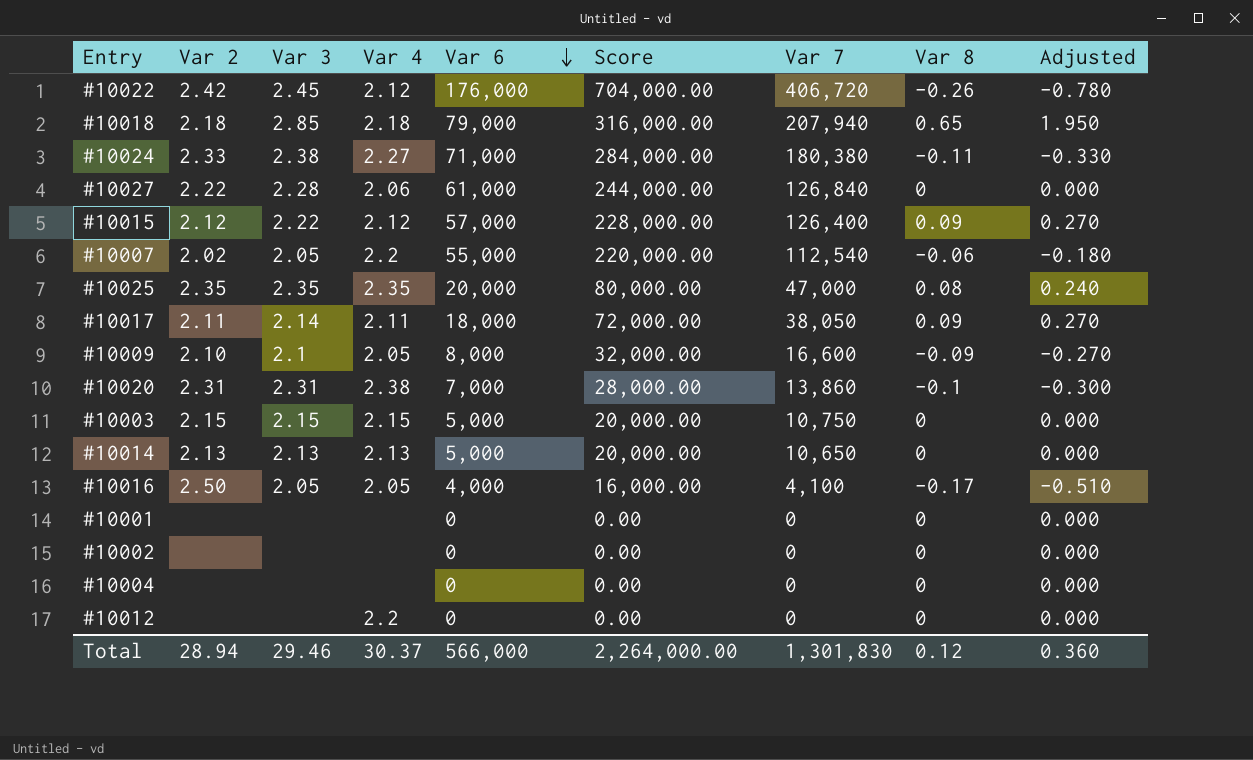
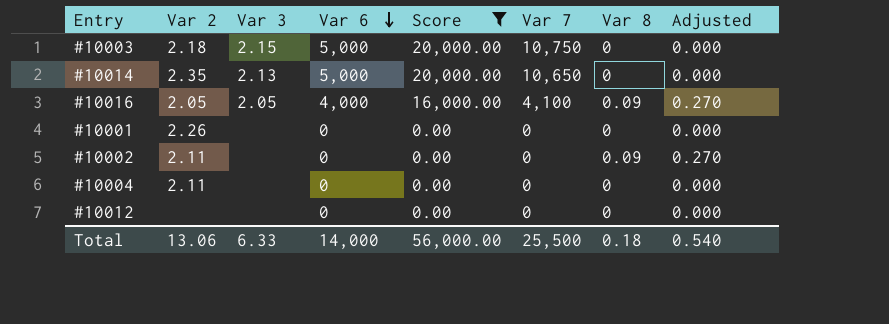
filter: none -> Score <= 20,000.00
column Var 4 | position: 4 -> none
#10003 | Var 2: 2.15 -> 2.18
#10014 | Var 2: 2.13 -> 2.35
#10016 | Var 2: 2.50 -> 2.05
#10016 | Var 8: -0.17 -> 0.09
#10016 | Adjusted: -0.510 -> 0.270
#10001 | Var 2: none -> 2.26
#10002 | Var 2: none -> 2.11
#10002 | Var 8: 0 -> 0.09
#10002 | Adjusted: 0.000 -> 0.270
#10004 | Var 2: none -> 2.11
Total | Var 2: 28.94 -> 13.06
Total | Var 3: 29.46 -> 6.33
Total | Var 6: 566,000 -> 14,000
Total | Score: 2,264,000.00 -> 56,000.00
Total | Var 7: 1,301,830 -> 25,500
Total | Var 8: 0.12 -> 0.18
Total | Adjusted: 0.360 -> 0.540

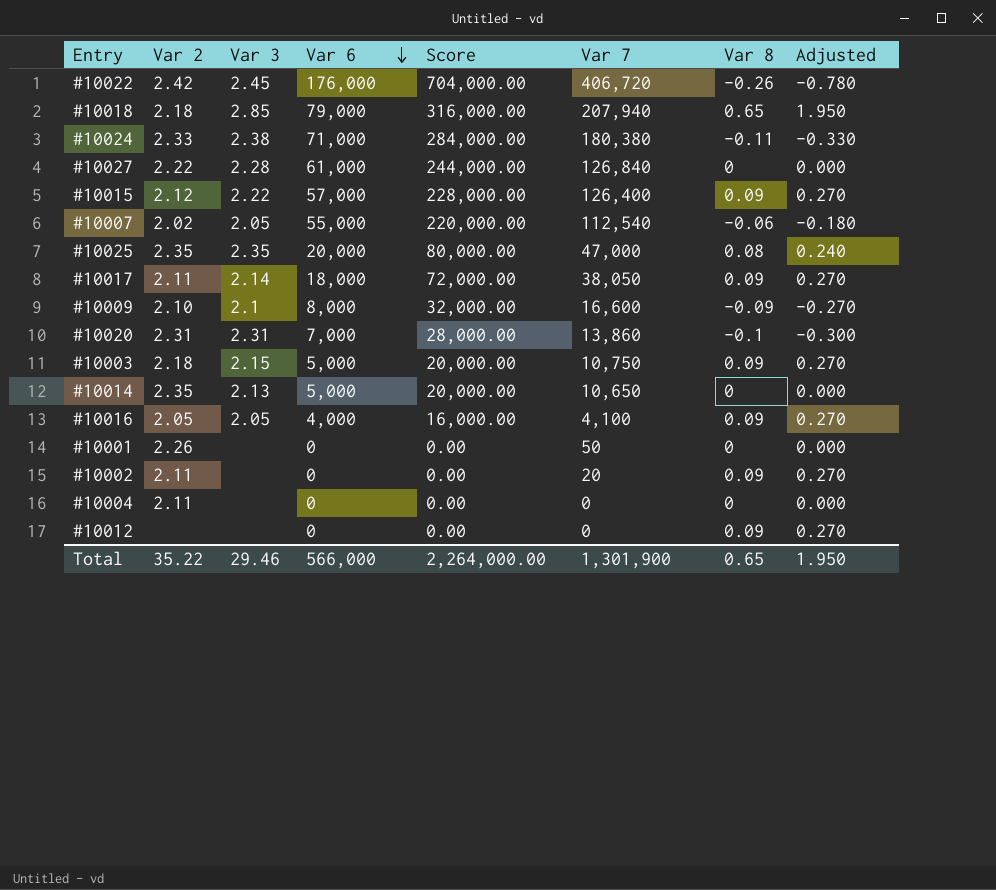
filter: Score <= 20,000.00 -> none
#10003 | Var 8: 0 -> 0.09
#10003 | Adjusted: 0.000 -> 0.270
#10001 | Var 7: 0 -> 50
#10002 | Var 7: 0 -> 20
#10012 | Var 8: 0 -> 0.09
#10012 | Adjusted: 0.000 -> 0.270
Total | Var 2: 13.06 -> 35.22
Total | Var 3: 6.33 -> 29.46
Total | Var 6: 14,000 -> 566,000
Total | Score: 56,000.00 -> 2,264,000.00
Total | Var 7: 25,500 -> 1,301,900
Total | Var 8: 0.18 -> 0.65
Total | Adjusted: 0.540 -> 1.950

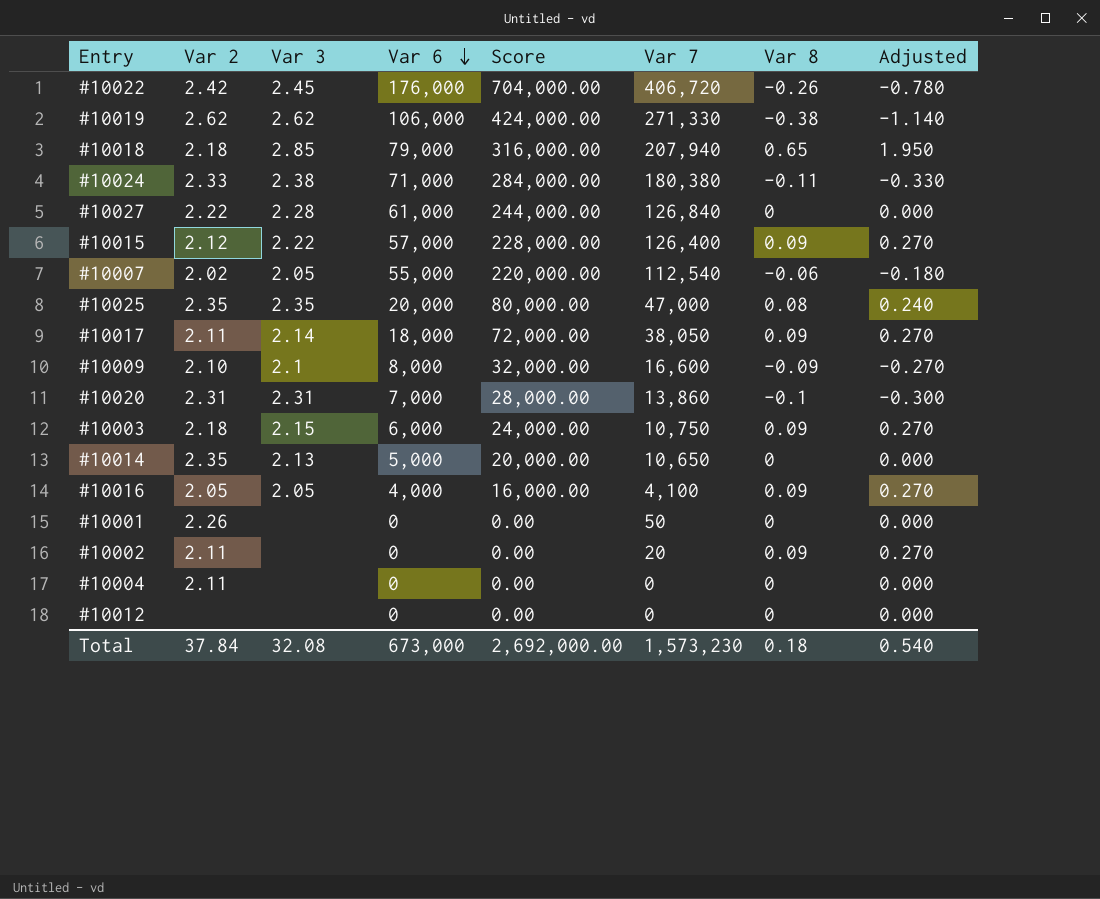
row #10019: none -> 2.62 | 2.62 | 106,000 | 424,000.00 | 271,330 | -0.38 | -1.140
#10003 | Var 6: 5,000 -> 6,000
#10003 | Score: 20,000.00 -> 24,000.00
#10012 | Var 8: 0.09 -> 0
#10012 | Adjusted: 0.270 -> 0.000
Total | Var 2: 35.22 -> 37.84
Total | Var 3: 29.46 -> 32.08
Total | Var 6: 566,000 -> 673,000
Total | Score: 2,264,000.00 -> 2,692,000.00
Total | Var 7: 1,301,900 -> 1,573,230
Total | Var 8: 0.65 -> 0.18
Total | Adjusted: 1.950 -> 0.540

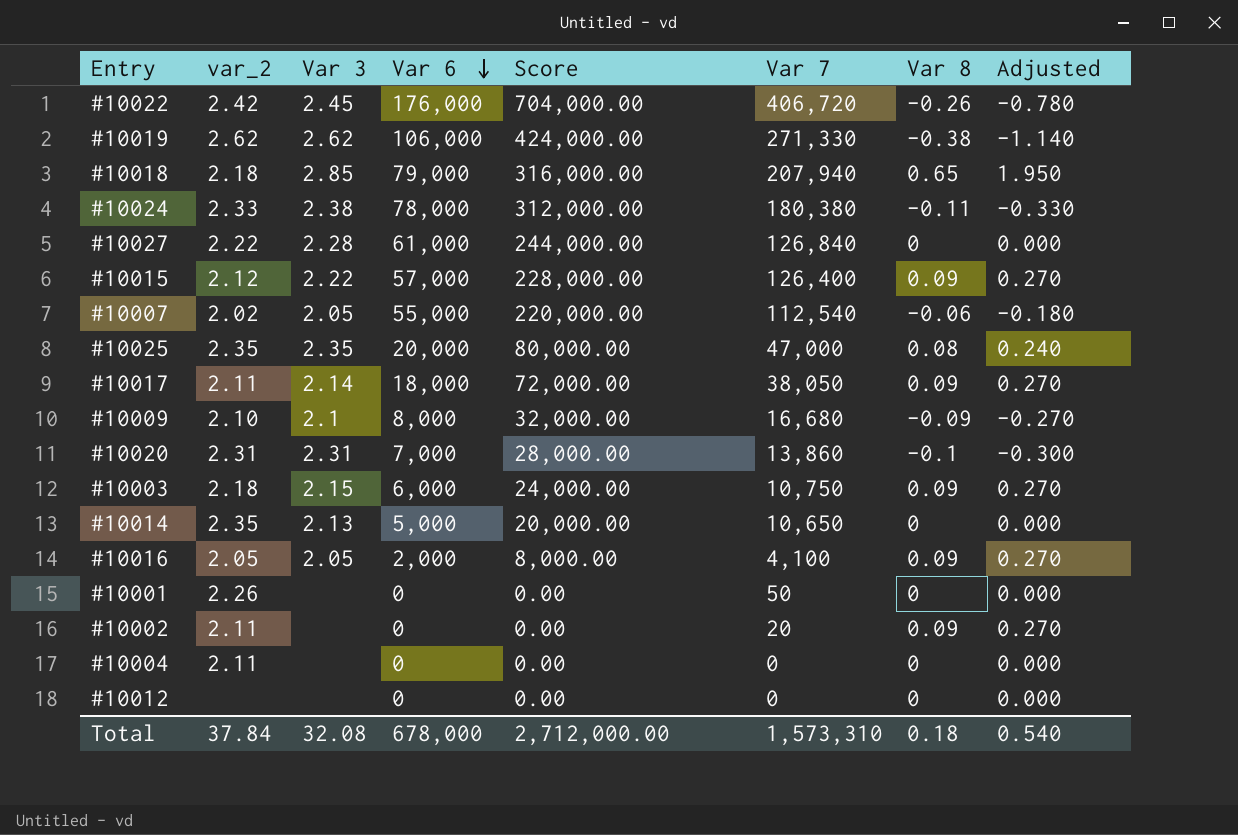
column name: Var 2 -> var_2
#10024 | Var 6: 71,000 -> 78,000
#10024 | Score: 284,000.00 -> 312,000.00
#10009 | Var 7: 16,600 -> 16,680
#10016 | Var 6: 4,000 -> 2,000
#10016 | Score: 16,000.00 -> 8,000.00
Total | Var 6: 673,000 -> 678,000
Total | Score: 2,692,000.00 -> 2,712,000.00
Total | Var 7: 1,573,230 -> 1,573,310

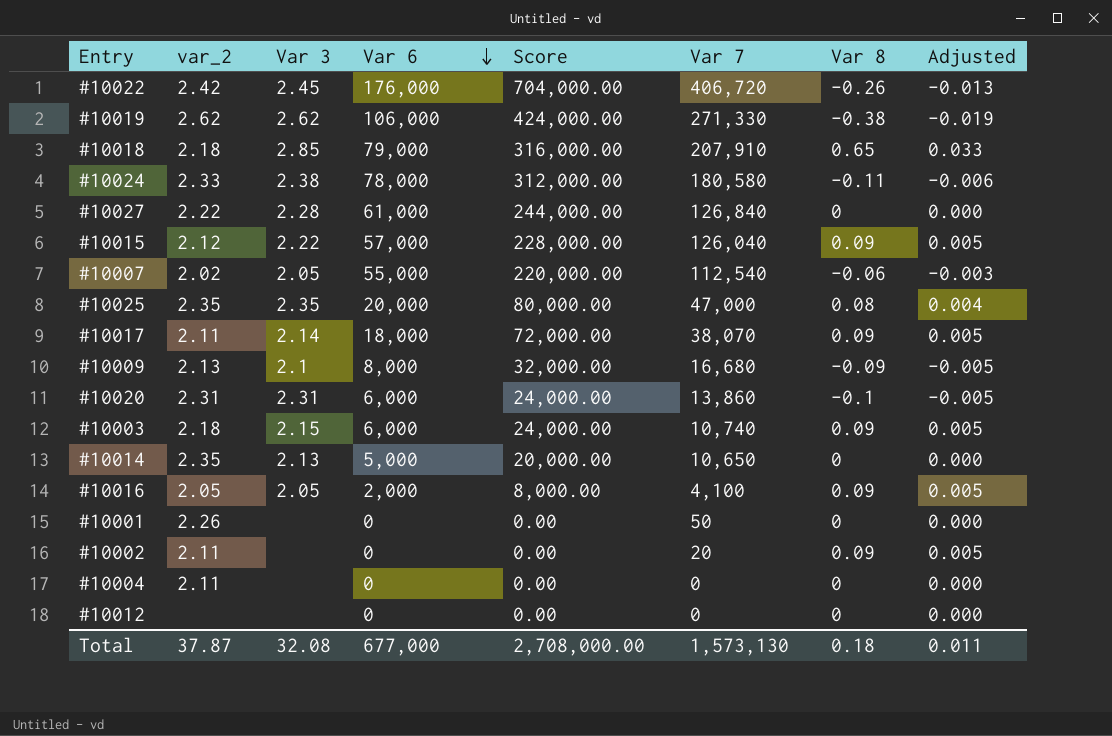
column Adjusted | formula: [Var 8] * 3 -> [Var 8] * 0.05
#10018 | Var 7: 207,940 -> 207,910
#10024 | Var 7: 180,380 -> 180,580
#10015 | Var 7: 126,400 -> 126,040
#10017 | Var 7: 38,050 -> 38,070
#10009 | var_2: 2.10 -> 2.13
#10020 | Var 6: 7,000 -> 6,000
#10020 | Score: 28,000.00 -> 24,000.00
#10003 | Var 7: 10,750 -> 10,740
Total | var_2: 37.84 -> 37.87
Total | Var 6: 678,000 -> 677,000
Total | Score: 2,712,000.00 -> 2,708,000.00
Total | Var 7: 1,573,310 -> 1,573,130
Total | Adjusted: 0.540 -> 0.011

